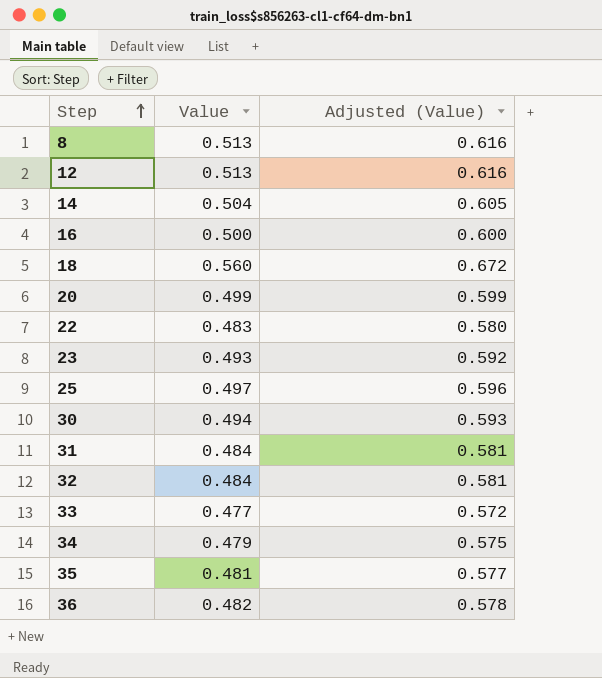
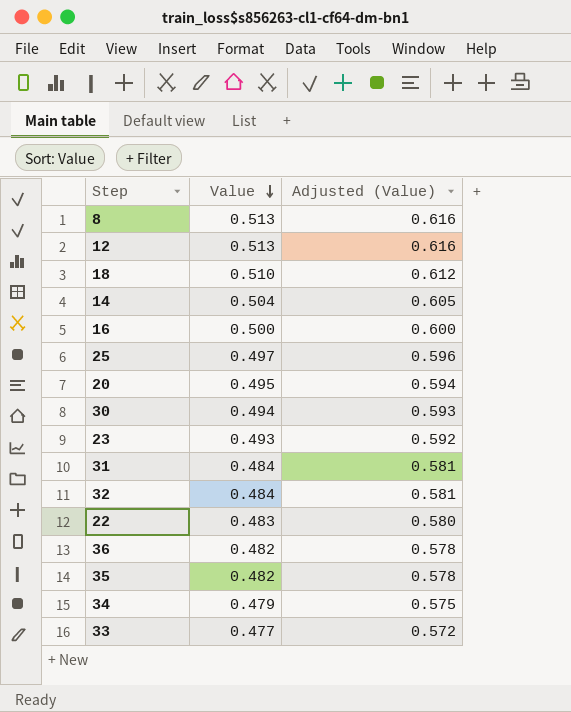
row order: Step ascending -> Value descending
18 | Value: 0.560 -> 0.510
18 | Adjusted (Value): 0.672 -> 0.612
20 | Value: 0.499 -> 0.495
20 | Adjusted (Value): 0.599 -> 0.594
35 | Value: 0.481 -> 0.482
35 | Adjusted (Value): 0.577 -> 0.578

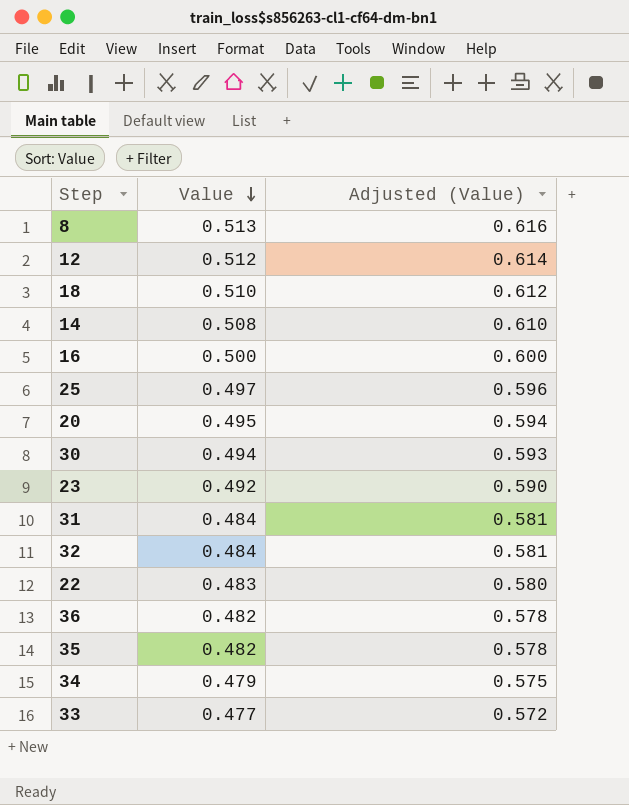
12 | Value: 0.513 -> 0.512
12 | Adjusted (Value): 0.616 -> 0.614
14 | Value: 0.504 -> 0.508
14 | Adjusted (Value): 0.605 -> 0.610
23 | Value: 0.493 -> 0.492
23 | Adjusted (Value): 0.592 -> 0.590

